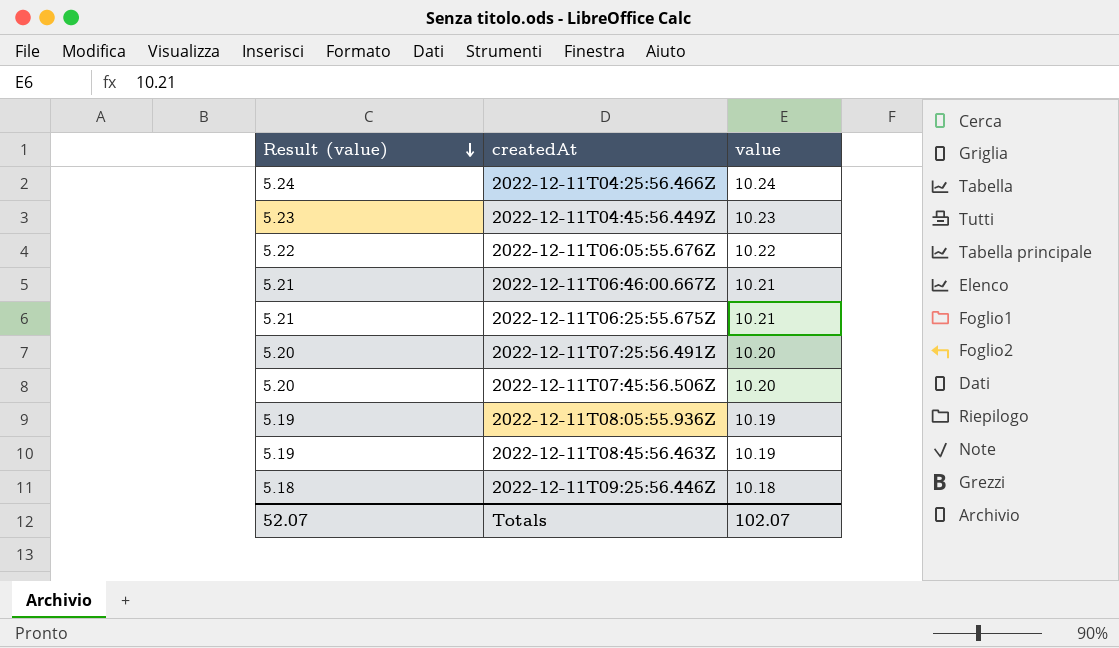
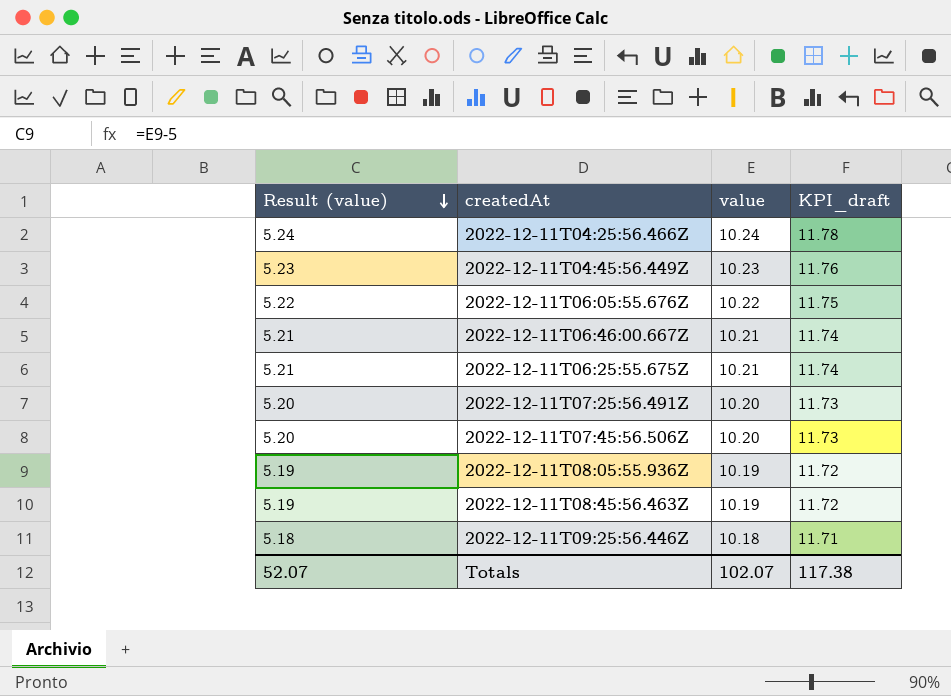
column KPI_draft | formula: none -> [value] * 1.15

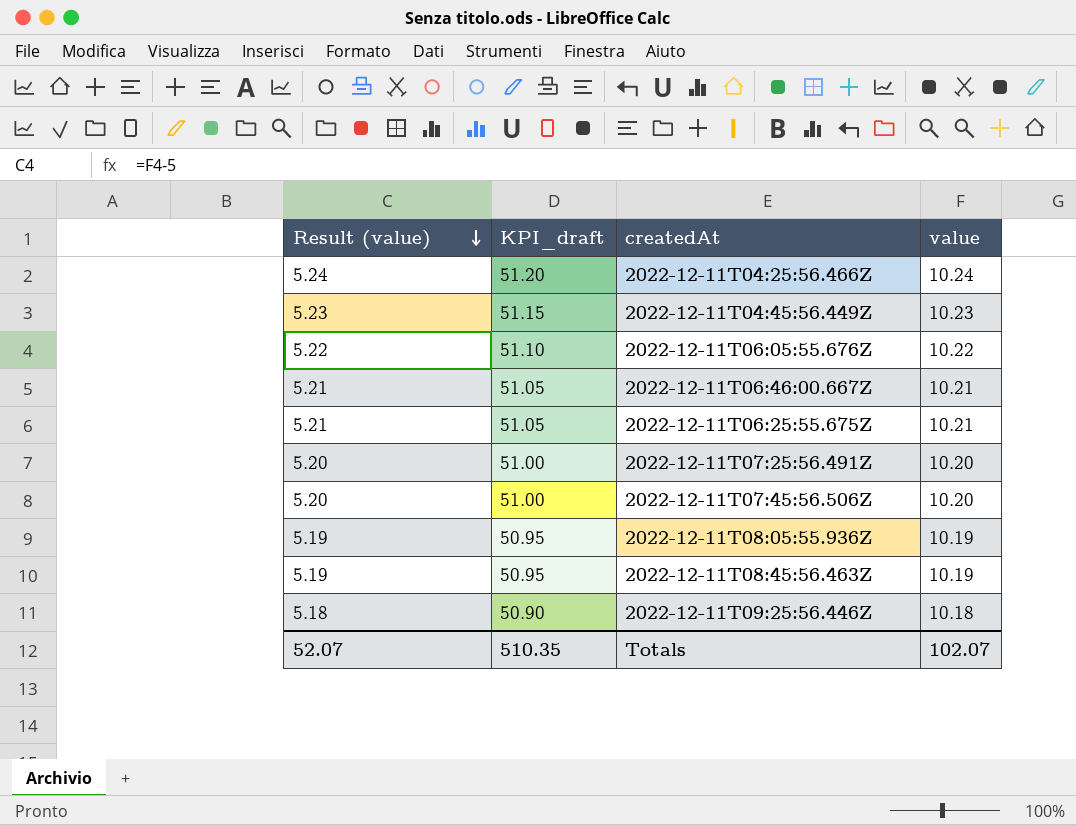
column KPI_draft | formula: [value] * 1.15 -> [value] * 5
column KPI_draft | position: 4 -> 2
Totals | KPI_draft: 117.38 -> 510.35

